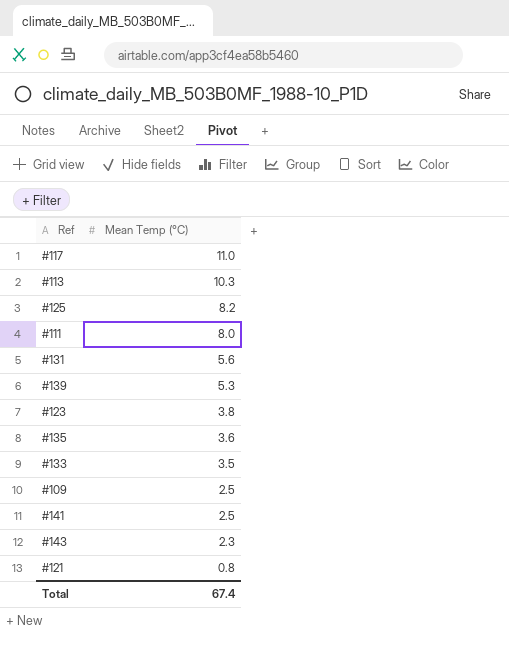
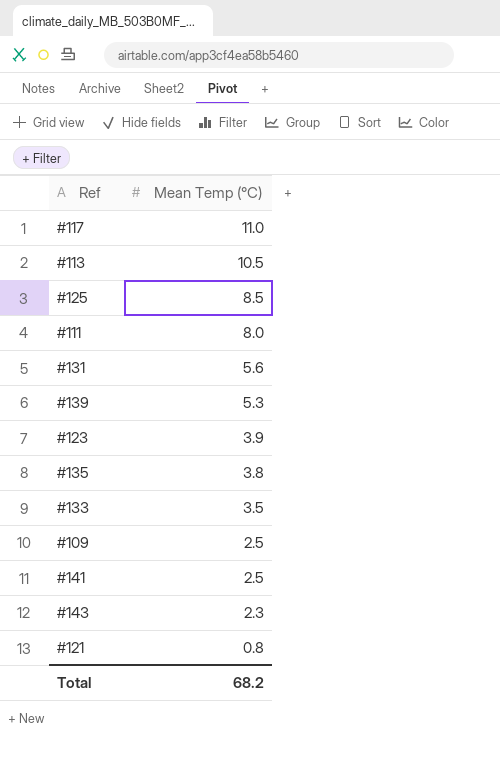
#113 | Mean Temp (°C): 10.3 -> 10.5
#125 | Mean Temp (°C): 8.2 -> 8.5
#123 | Mean Temp (°C): 3.8 -> 3.9
#135 | Mean Temp (°C): 3.6 -> 3.8
Total | Mean Temp (°C): 67.4 -> 68.2

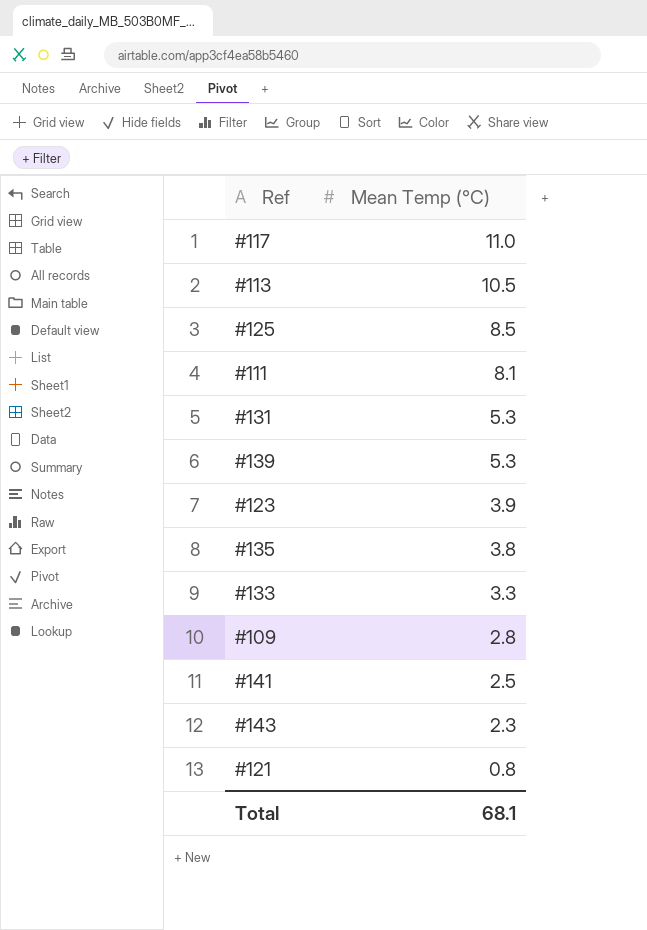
#111 | Mean Temp (°C): 8.0 -> 8.1
#131 | Mean Temp (°C): 5.6 -> 5.3
#133 | Mean Temp (°C): 3.5 -> 3.3
#109 | Mean Temp (°C): 2.5 -> 2.8
Total | Mean Temp (°C): 68.2 -> 68.1

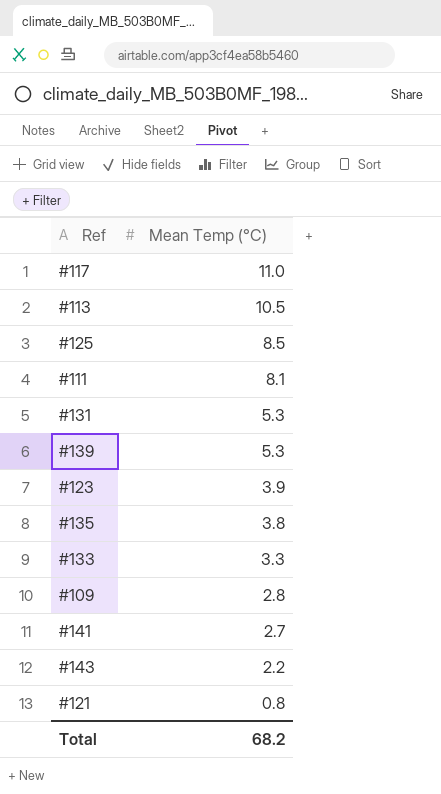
#141 | Mean Temp (°C): 2.5 -> 2.7
#143 | Mean Temp (°C): 2.3 -> 2.2
Total | Mean Temp (°C): 68.1 -> 68.2

